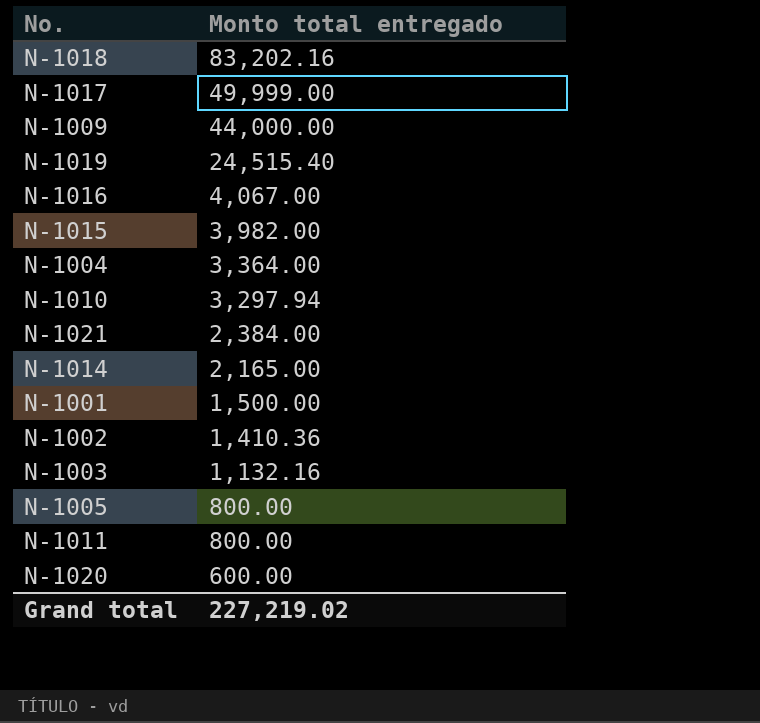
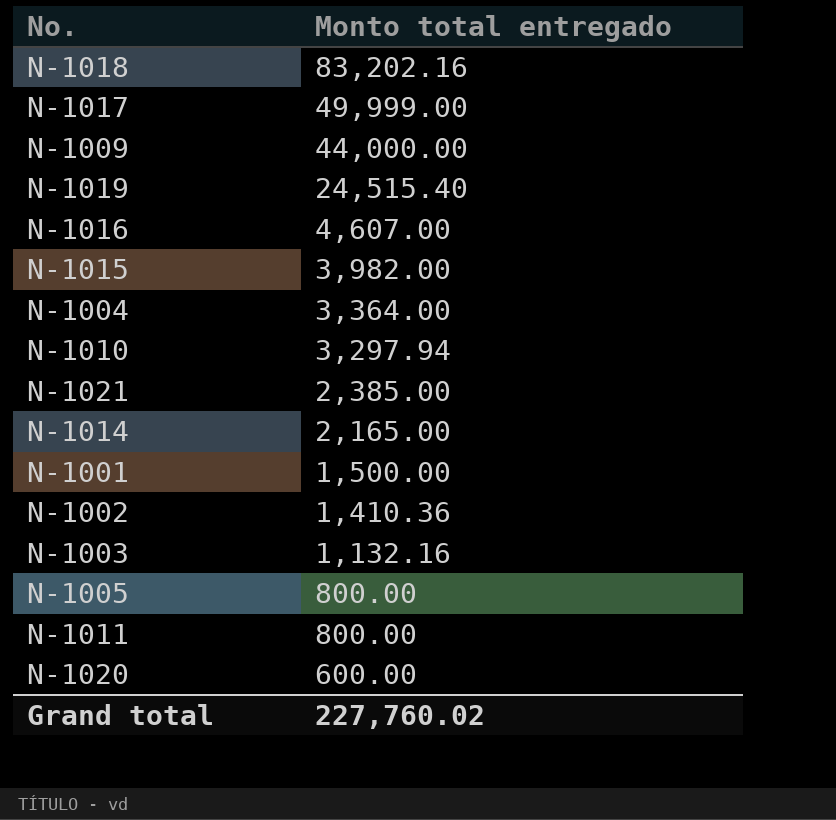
N-1016 | Monto total entregado: 4,067.00 -> 4,607.00
N-1021 | Monto total entregado: 2,384.00 -> 2,385.00
Grand total | Monto total entregado: 227,219.02 -> 227,760.02

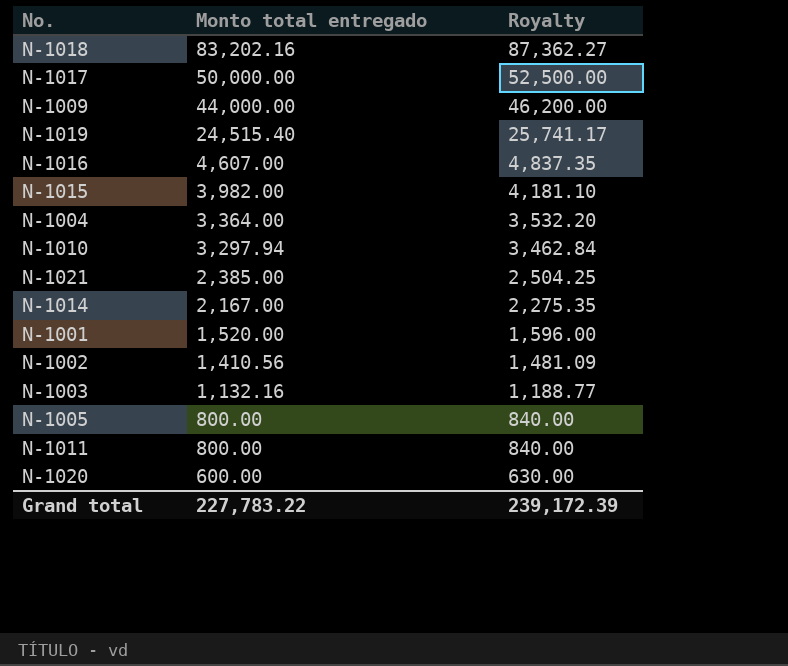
column Royalty | formula: none -> [Monto total entregado] * 1.05
N-1017 | Monto total entregado: 49,999.00 -> 50,000.00
N-1014 | Monto total entregado: 2,165.00 -> 2,167.00
N-1001 | Monto total entregado: 1,500.00 -> 1,520.00
N-1002 | Monto total entregado: 1,410.36 -> 1,410.56
Grand total | Monto total entregado: 227,760.02 -> 227,783.22

